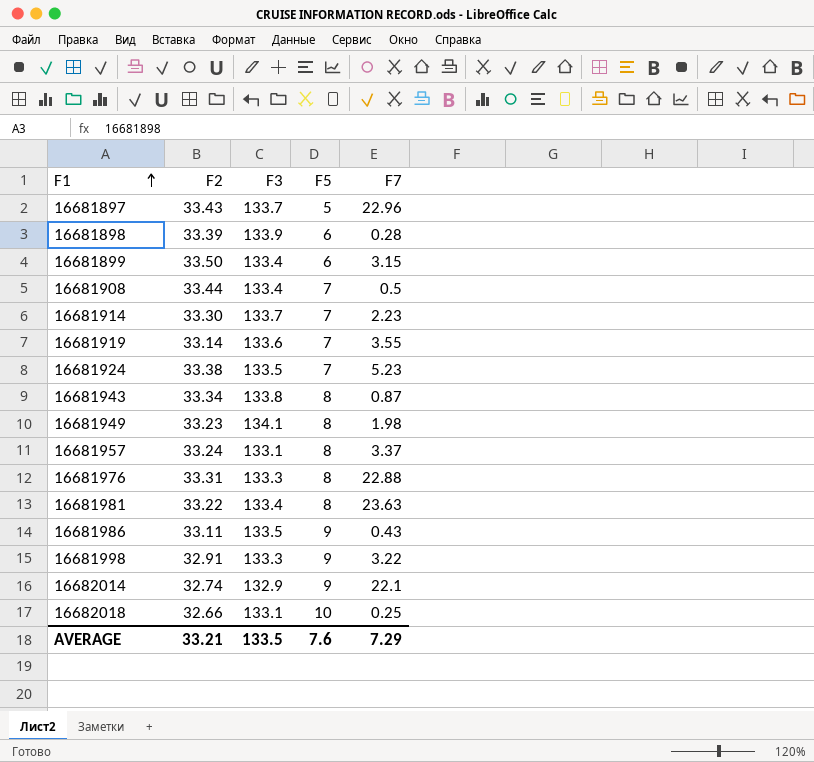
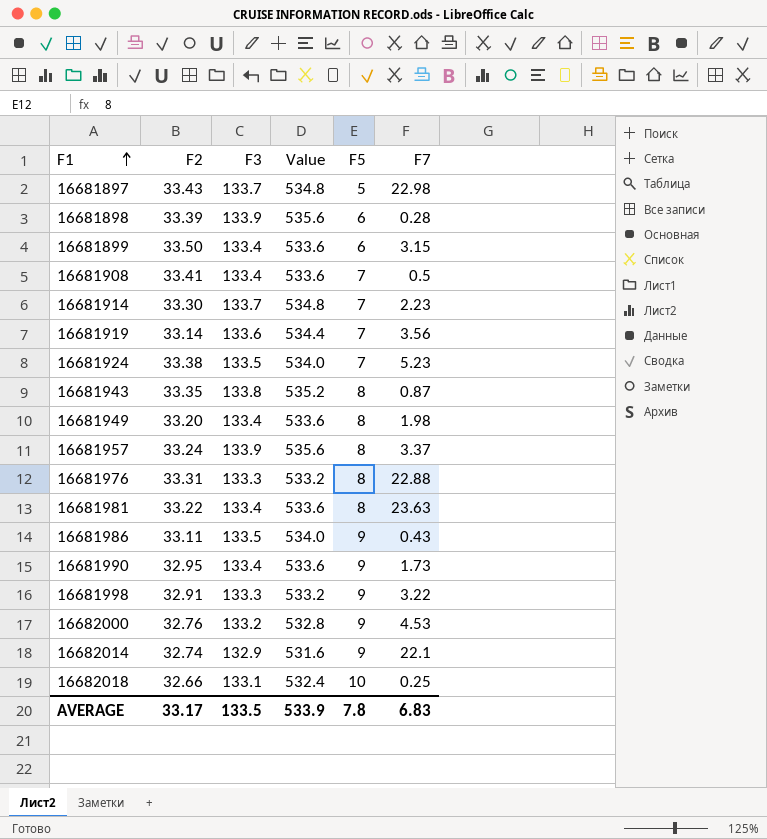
column Value | formula: none -> [F3] * 4
16681897 | F7: 22.96 -> 22.98
16681908 | F2: 33.44 -> 33.41
16681919 | F7: 3.55 -> 3.56
16681943 | F2: 33.34 -> 33.35
16681949 | F2: 33.23 -> 33.20
16681949 | F3: 134.1 -> 133.4
16681957 | F3: 133.1 -> 133.9
row 16681990: none -> 32.95 | 133.4 | 533.6 | 9 | 1.73
row 16682000: none -> 32.76 | 133.2 | 532.8 | 9 | 4.53
AVERAGE | F2: 33.21 -> 33.17
AVERAGE | F5: 7.6 -> 7.8
AVERAGE | F7: 7.29 -> 6.83

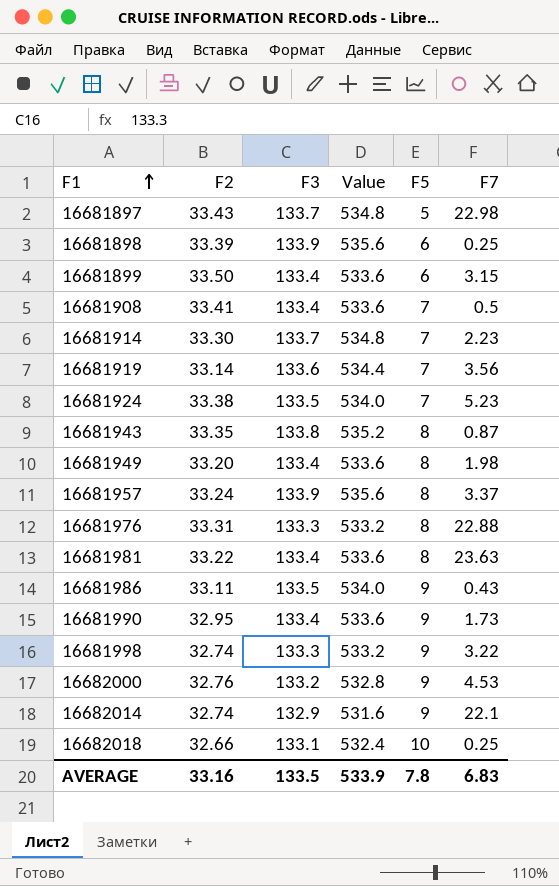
16681898 | F7: 0.28 -> 0.25
16681998 | F2: 32.91 -> 32.74
AVERAGE | F2: 33.17 -> 33.16

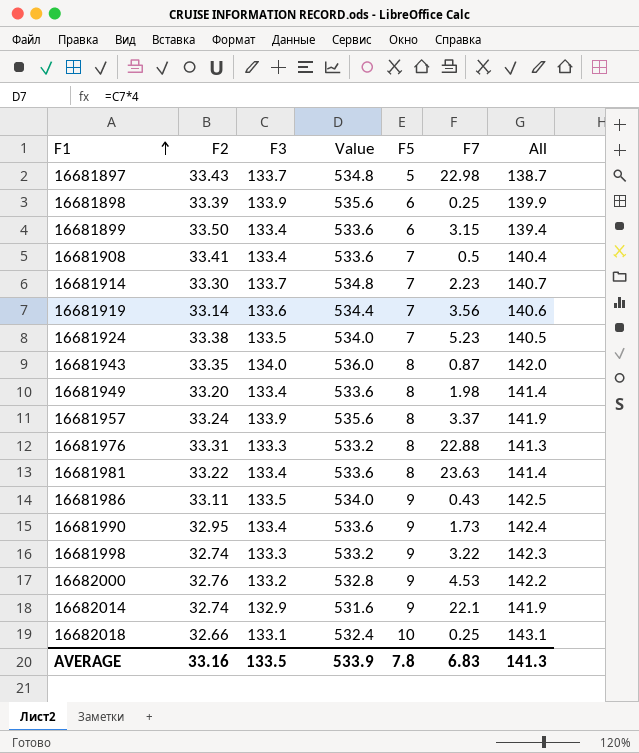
column All | formula: none -> [F3] + [F5]
16681943 | F3: 133.8 -> 134.0
16681943 | Value: 535.2 -> 536.0

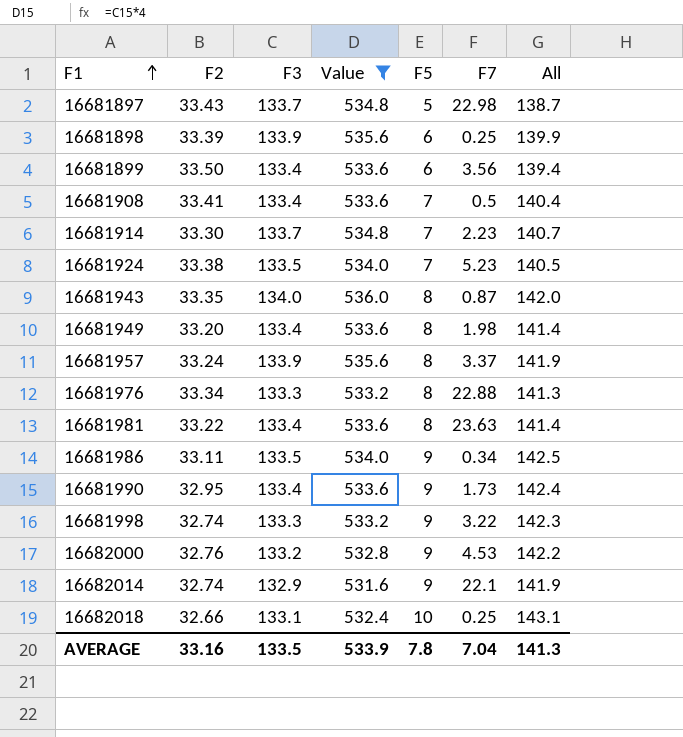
filter: none -> Value != 534.4
16681899 | F7: 3.15 -> 3.56
16681976 | F2: 33.31 -> 33.34
16681986 | F7: 0.43 -> 0.34
AVERAGE | F7: 6.83 -> 7.04

